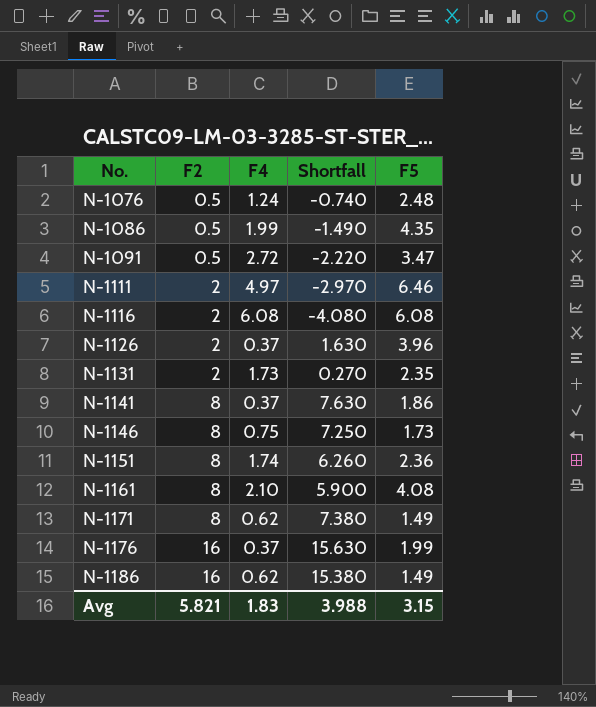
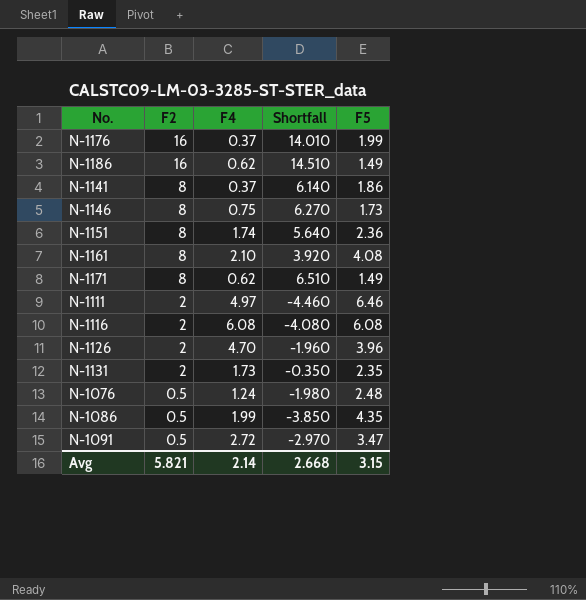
row order: No. ascending -> F2 descending
column Shortfall | formula: [F2] - [F4] -> [F2] - [F5]
N-1126 | F4: 0.37 -> 4.70
Avg | F4: 1.83 -> 2.14
Avg | Shortfall: 3.988 -> 2.668

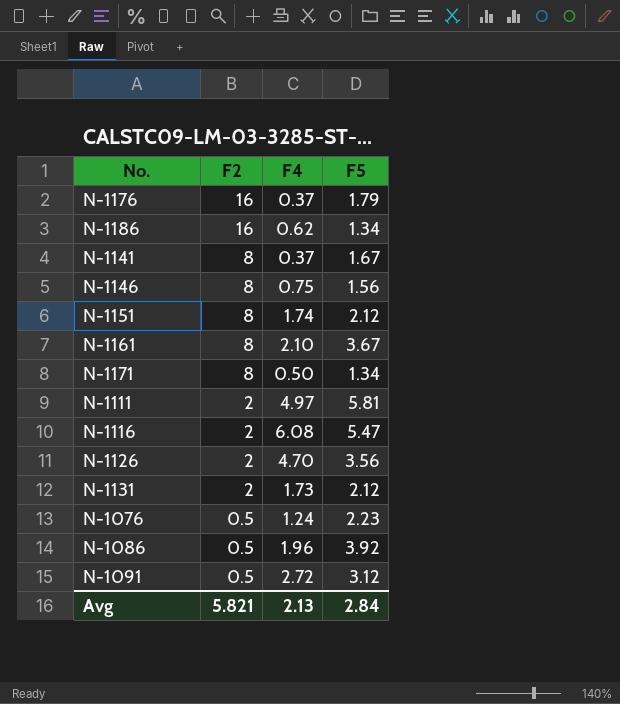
column Shortfall | formula: [F2] - [F5] -> none
N-1176 | F5: 1.99 -> 1.79
N-1186 | F5: 1.49 -> 1.34
N-1141 | F5: 1.86 -> 1.67
N-1146 | F5: 1.73 -> 1.56
N-1151 | F5: 2.36 -> 2.12
N-1161 | F5: 4.08 -> 3.67
N-1171 | F4: 0.62 -> 0.50
N-1171 | F5: 1.49 -> 1.34
N-1111 | F5: 6.46 -> 5.81
N-1116 | F5: 6.08 -> 5.47
N-1126 | F5: 3.96 -> 3.56
N-1131 | F5: 2.35 -> 2.12
N-1076 | F5: 2.48 -> 2.23
N-1086 | F4: 1.99 -> 1.96
N-1086 | F5: 4.35 -> 3.92
N-1091 | F5: 3.47 -> 3.12
Avg | F4: 2.14 -> 2.13
Avg | F5: 3.15 -> 2.84

